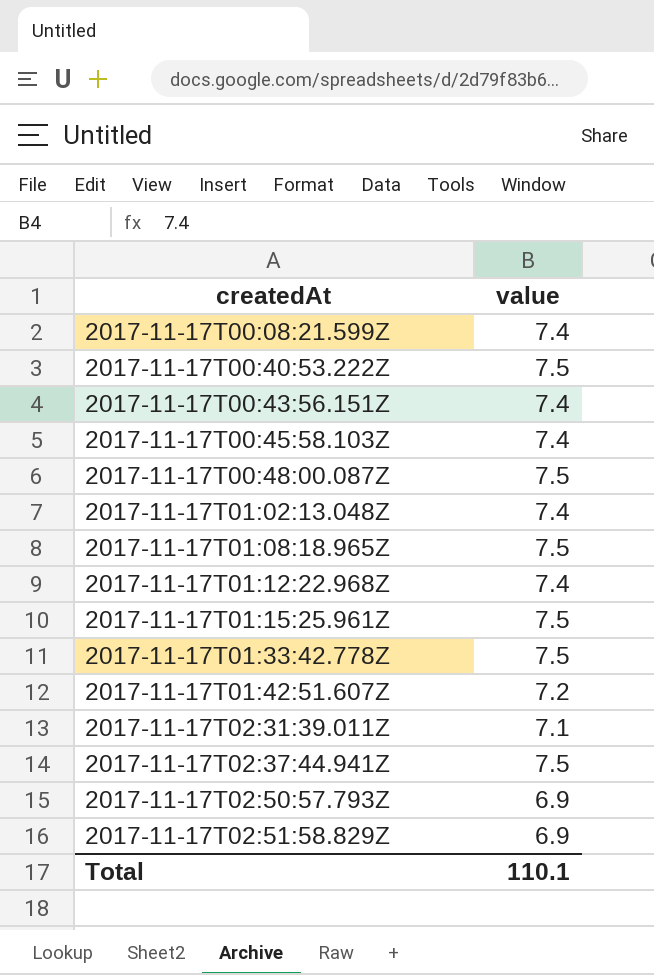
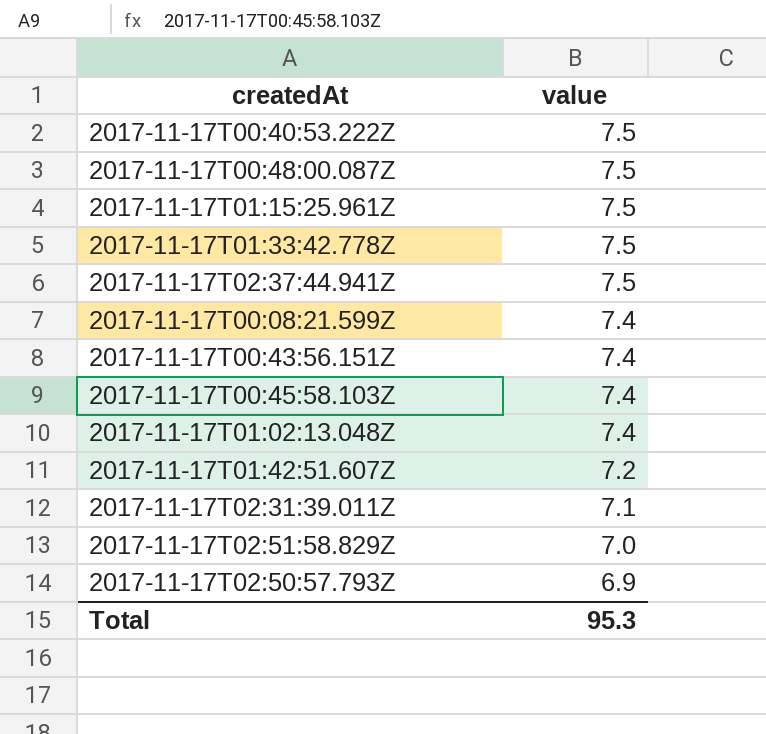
row order: createdAt ascending -> value descending
row 2017-11-17T01:08:18.965Z: 7.5 -> none
row 2017-11-17T01:12:22.968Z: 7.4 -> none
2017-11-17T02:51:58.829Z | value: 6.9 -> 7.0
Total | value: 110.1 -> 95.3

